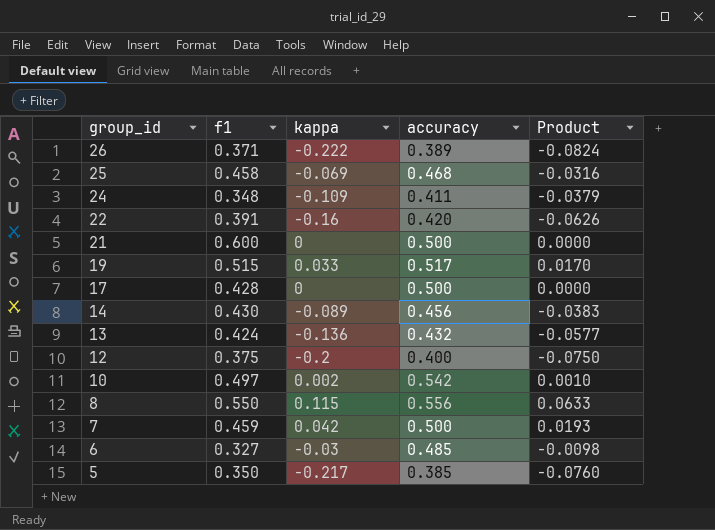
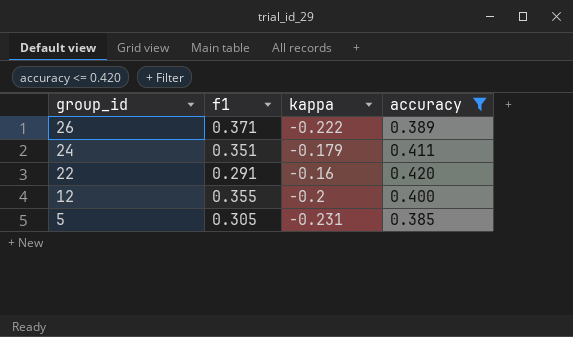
filter: none -> accuracy <= 0.420
column Product | formula: [f1] * [kappa] -> none
24 | f1: 0.348 -> 0.351
24 | kappa: -0.109 -> -0.179
22 | f1: 0.391 -> 0.291
12 | f1: 0.375 -> 0.355
5 | f1: 0.350 -> 0.305
5 | kappa: -0.217 -> -0.231

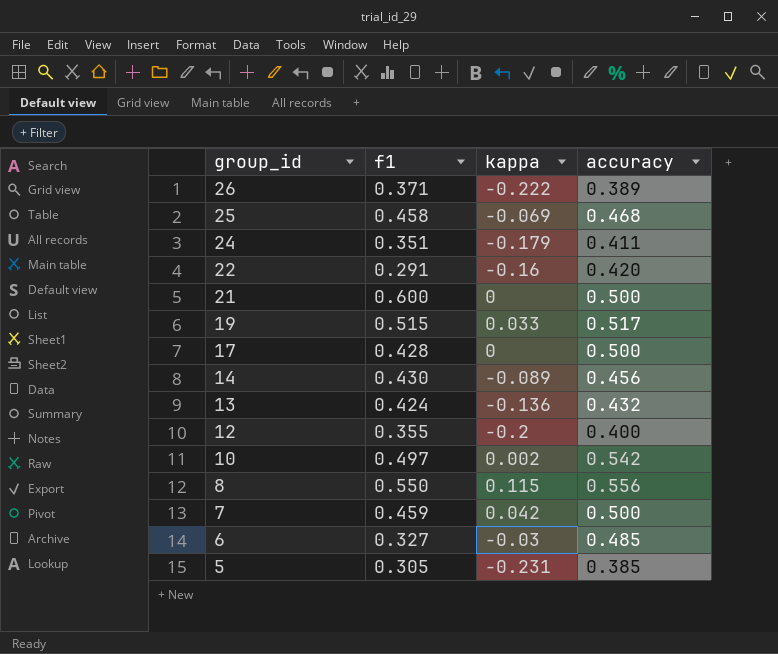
filter: accuracy <= 0.420 -> none

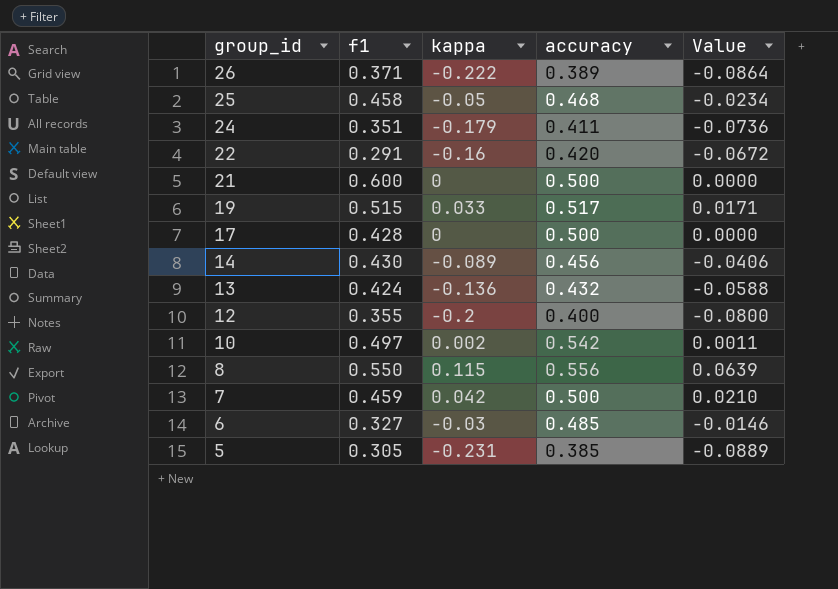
column Value | formula: none -> [kappa] * [accuracy]
25 | kappa: -0.069 -> -0.05

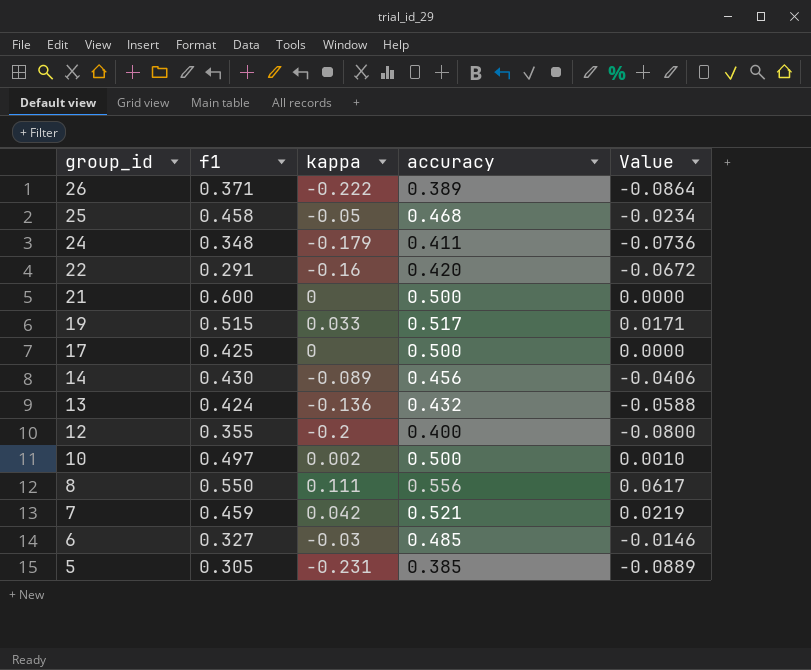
24 | f1: 0.351 -> 0.348
17 | f1: 0.428 -> 0.425
10 | accuracy: 0.542 -> 0.500
10 | Value: 0.0011 -> 0.0010
8 | kappa: 0.115 -> 0.111
8 | Value: 0.0639 -> 0.0617
7 | accuracy: 0.500 -> 0.521
7 | Value: 0.0210 -> 0.0219

